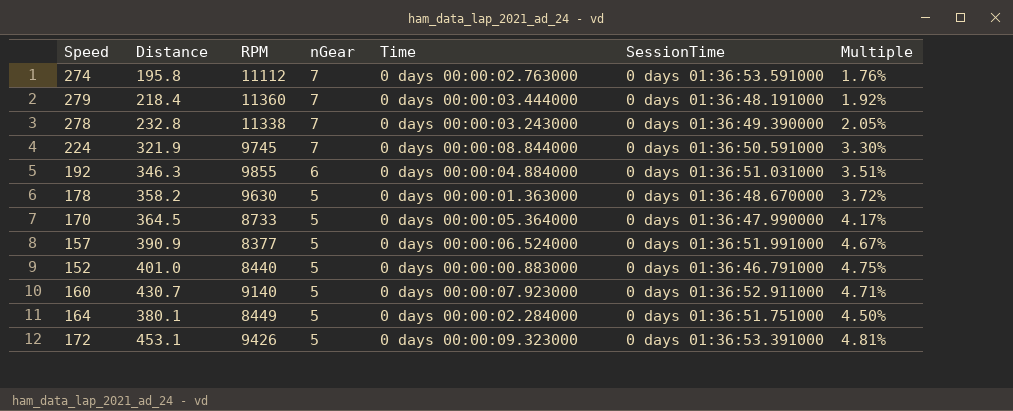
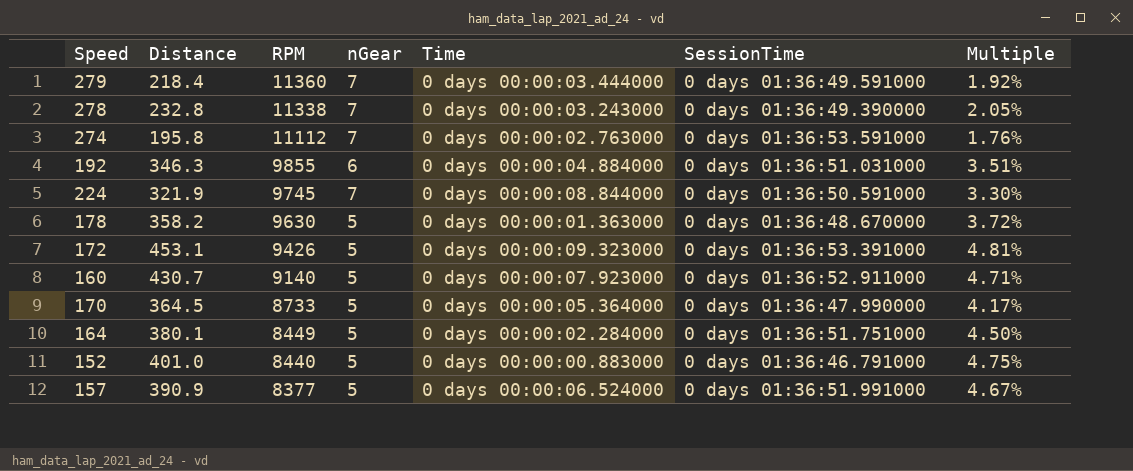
row order: nGear descending -> RPM descending
279 | SessionTime: 0 days 01:36:48.191000 -> 0 days 01:36:49.591000

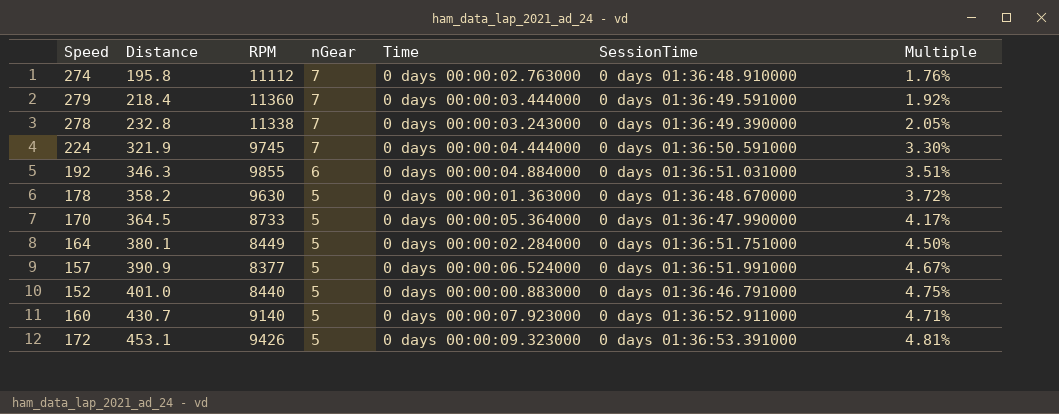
row order: RPM descending -> Distance ascending
274 | SessionTime: 0 days 01:36:53.591000 -> 0 days 01:36:48.910000
224 | Time: 0 days 00:00:08.844000 -> 0 days 00:00:04.444000

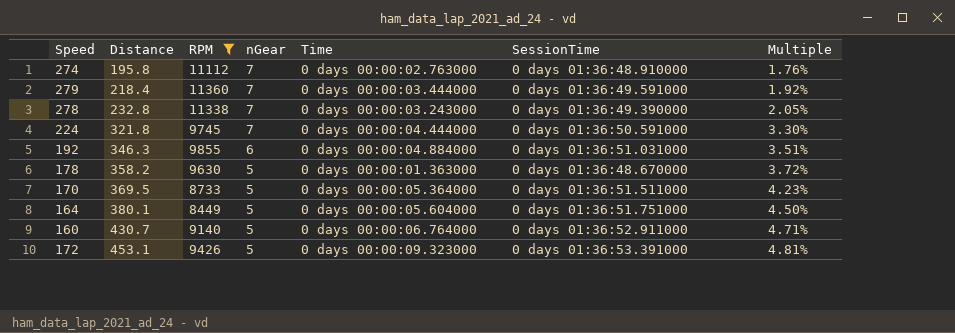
filter: none -> RPM >= 8449
224 | Distance: 321.9 -> 321.8
170 | Distance: 364.5 -> 369.5
170 | SessionTime: 0 days 01:36:47.990000 -> 0 days 01:36:51.511000
170 | Multiple: 4.17% -> 4.23%
164 | Time: 0 days 00:00:02.284000 -> 0 days 00:00:05.604000
160 | Time: 0 days 00:00:07.923000 -> 0 days 00:00:06.764000

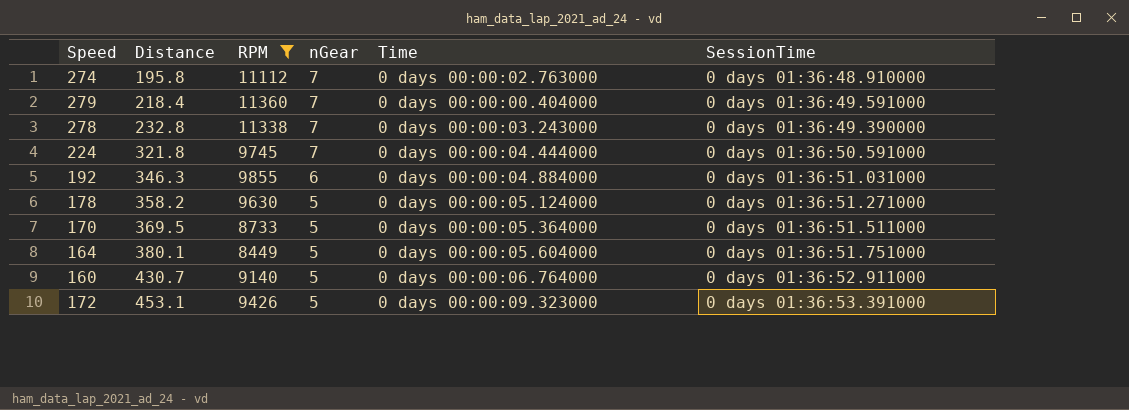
column Multiple | formula: [Distance] / [RPM] -> none
279 | Time: 0 days 00:00:03.444000 -> 0 days 00:00:00.404000
178 | Time: 0 days 00:00:01.363000 -> 0 days 00:00:05.124000
178 | SessionTime: 0 days 01:36:48.670000 -> 0 days 01:36:51.271000

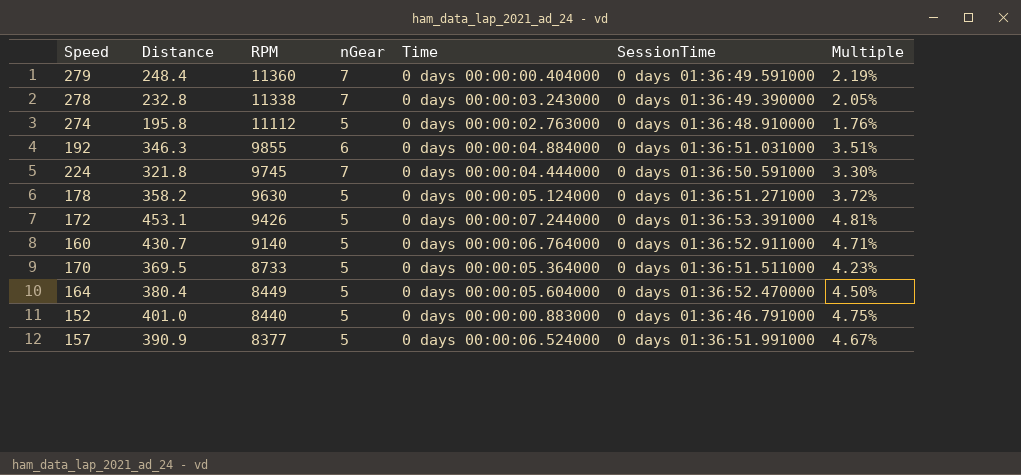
filter: RPM >= 8449 -> none
row order: Distance ascending -> RPM descending
column Multiple | formula: none -> [Distance] / [RPM]
279 | Distance: 218.4 -> 248.4
274 | nGear: 7 -> 5
172 | Time: 0 days 00:00:09.323000 -> 0 days 00:00:07.244000
164 | Distance: 380.1 -> 380.4
164 | SessionTime: 0 days 01:36:51.751000 -> 0 days 01:36:52.470000

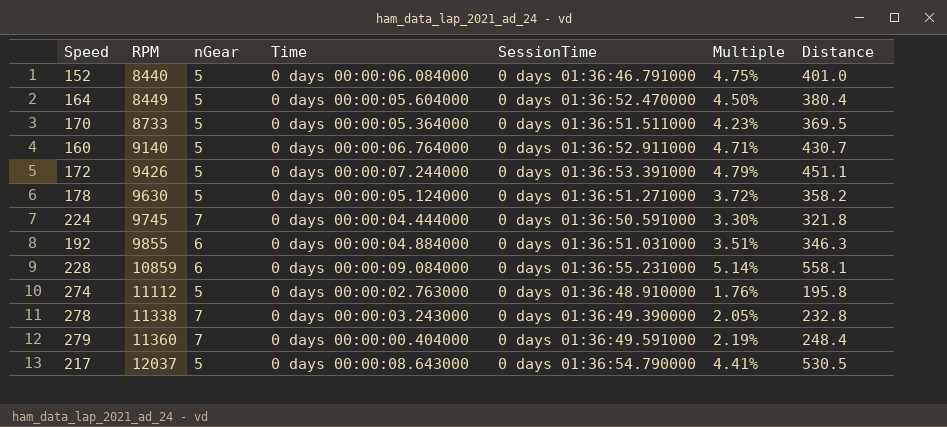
row order: RPM descending -> RPM ascending
column Distance | position: 2 -> 7
row 157: 390.9 | 8377 | 5 | 0 days 00:00:06.524000 | 0 days 01:36:51.991000 | 4.67% -> none
152 | Time: 0 days 00:00:00.883000 -> 0 days 00:00:06.084000
172 | Multiple: 4.81% -> 4.79%
172 | Distance: 453.1 -> 451.1
row 228: none -> 10859 | 6 | 0 days 00:00:09.084000 | 0 days 01:36:55.231000 | 5.14% | 558.1
row 217: none -> 12037 | 5 | 0 days 00:00:08.643000 | 0 days 01:36:54.790000 | 4.41% | 530.5

